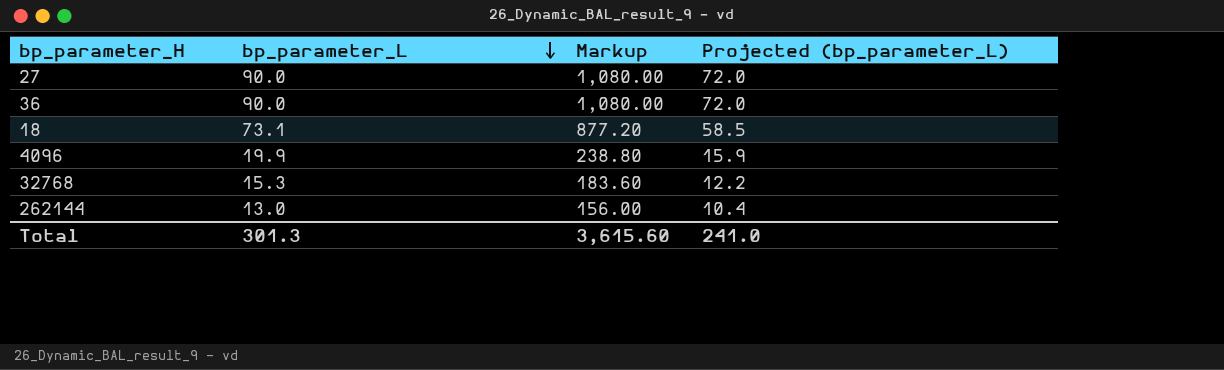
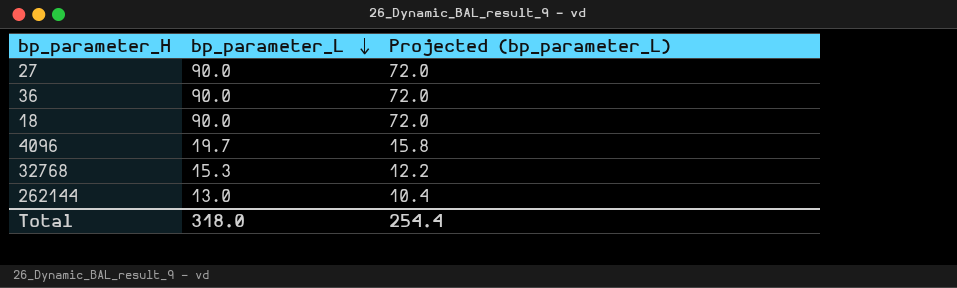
column Markup | formula: [bp_parameter_L] * 12 -> none
18 | bp_parameter_L: 73.1 -> 90.0
18 | Projected (bp_parameter_L): 58.5 -> 72.0
4096 | bp_parameter_L: 19.9 -> 19.7
4096 | Projected (bp_parameter_L): 15.9 -> 15.8
Total | bp_parameter_L: 301.3 -> 318.0
Total | Projected (bp_parameter_L): 241.0 -> 254.4

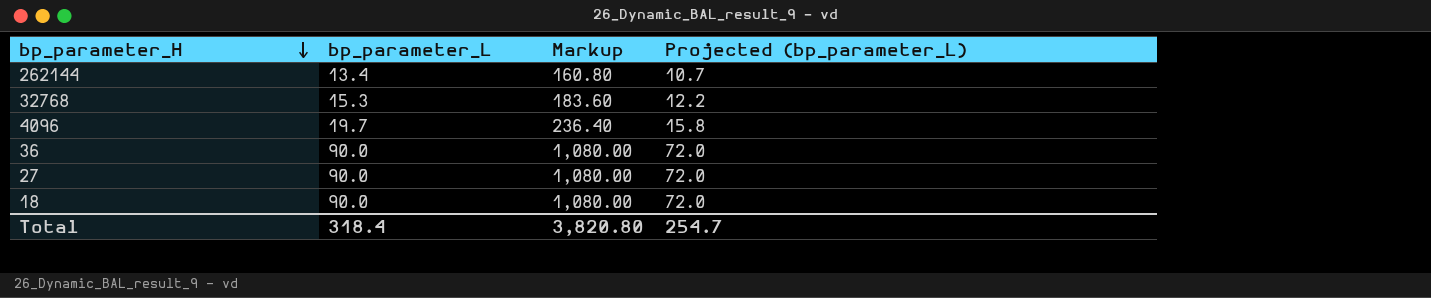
row order: bp_parameter_L descending -> bp_parameter_H descending
column Markup | formula: none -> [bp_parameter_L] * 12
262144 | bp_parameter_L: 13.0 -> 13.4
262144 | Projected (bp_parameter_L): 10.4 -> 10.7
Total | bp_parameter_L: 318.0 -> 318.4
Total | Projected (bp_parameter_L): 254.4 -> 254.7

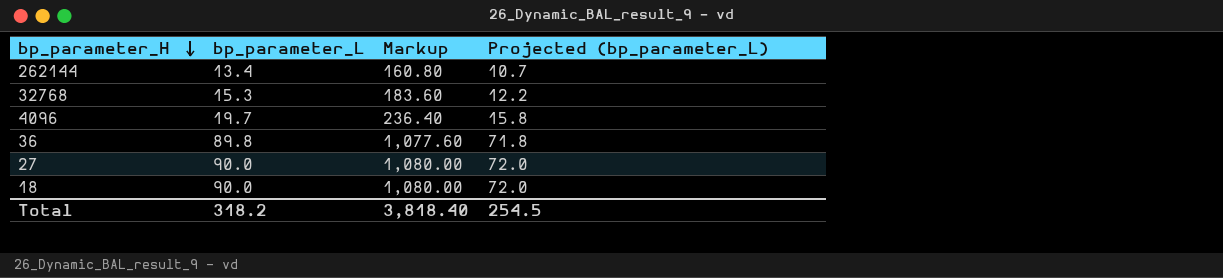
36 | bp_parameter_L: 90.0 -> 89.8
36 | Markup: 1,080.00 -> 1,077.60
36 | Projected (bp_parameter_L): 72.0 -> 71.8
Total | bp_parameter_L: 318.4 -> 318.2
Total | Markup: 3,820.80 -> 3,818.40
Total | Projected (bp_parameter_L): 254.7 -> 254.5

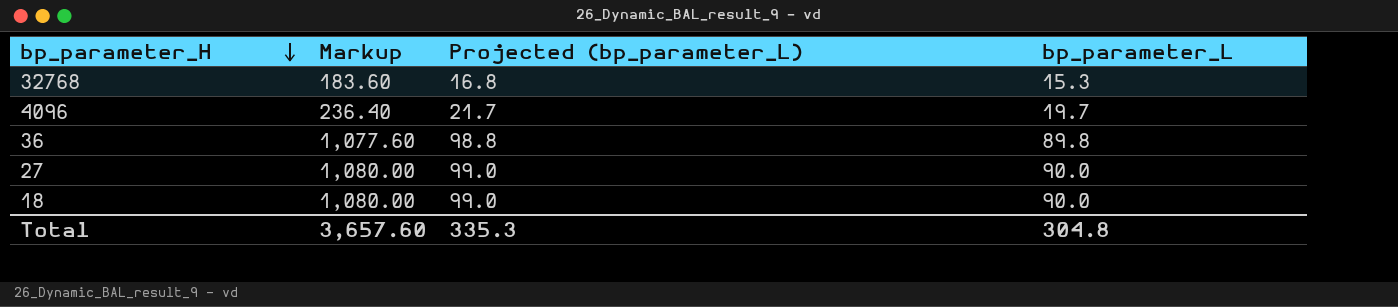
column Projected (bp_parameter_L) | formula: [bp_parameter_L] * 0.8 -> [bp_parameter_L] * 1.1
column bp_parameter_L | position: 2 -> 4
row 262144: 13.4 | 160.80 | 10.7 -> none
Total | Markup: 3,818.40 -> 3,657.60
Total | Projected (bp_parameter_L): 254.5 -> 335.3
Total | bp_parameter_L: 318.2 -> 304.8

